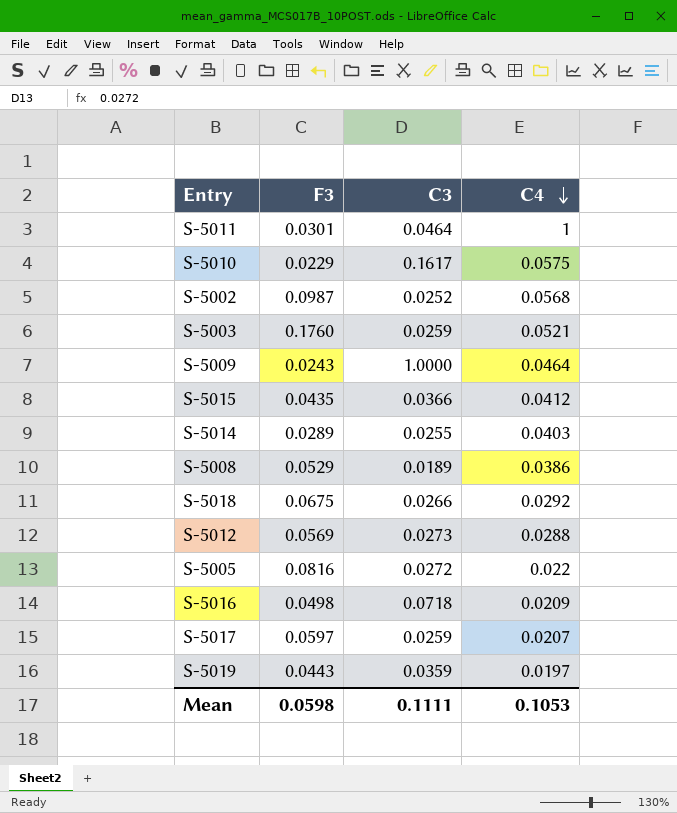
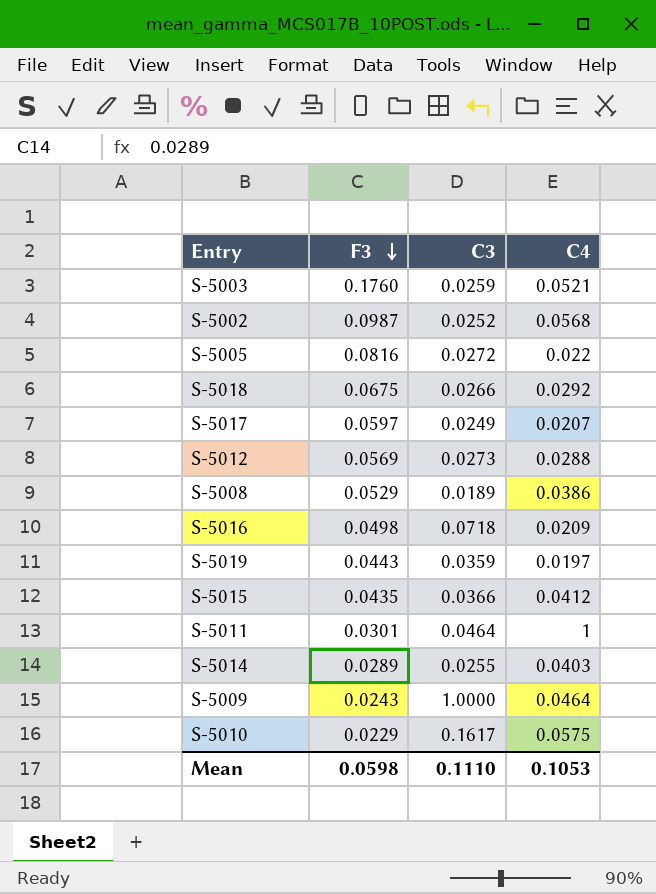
row order: C4 descending -> F3 descending
S-5017 | C3: 0.0259 -> 0.0249
Mean | C3: 0.1111 -> 0.1110

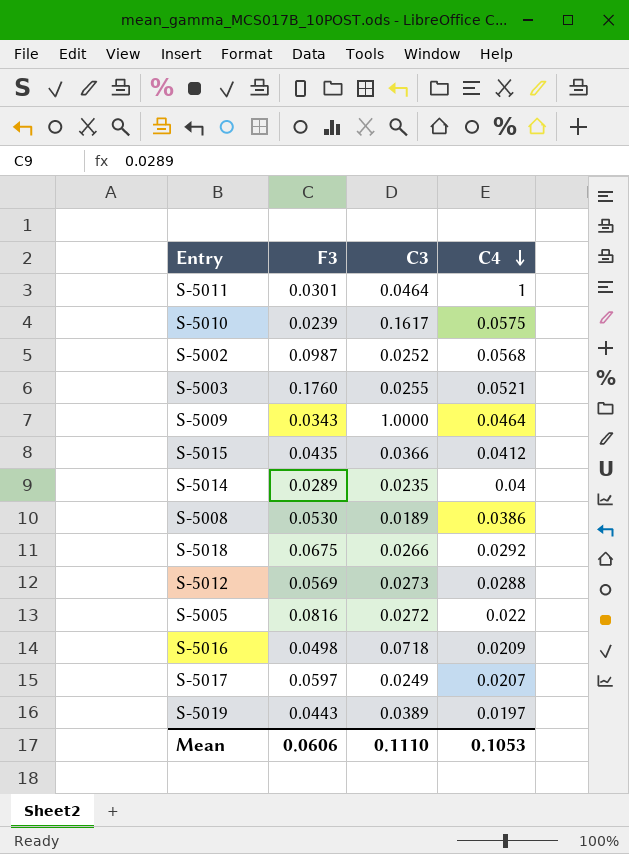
row order: F3 descending -> C4 descending
S-5010 | F3: 0.0229 -> 0.0239
S-5003 | C3: 0.0259 -> 0.0255
S-5009 | F3: 0.0243 -> 0.0343
S-5014 | C3: 0.0255 -> 0.0235
S-5014 | C4: 0.0403 -> 0.04
S-5008 | F3: 0.0529 -> 0.0530
S-5019 | C3: 0.0359 -> 0.0389
Mean | F3: 0.0598 -> 0.0606

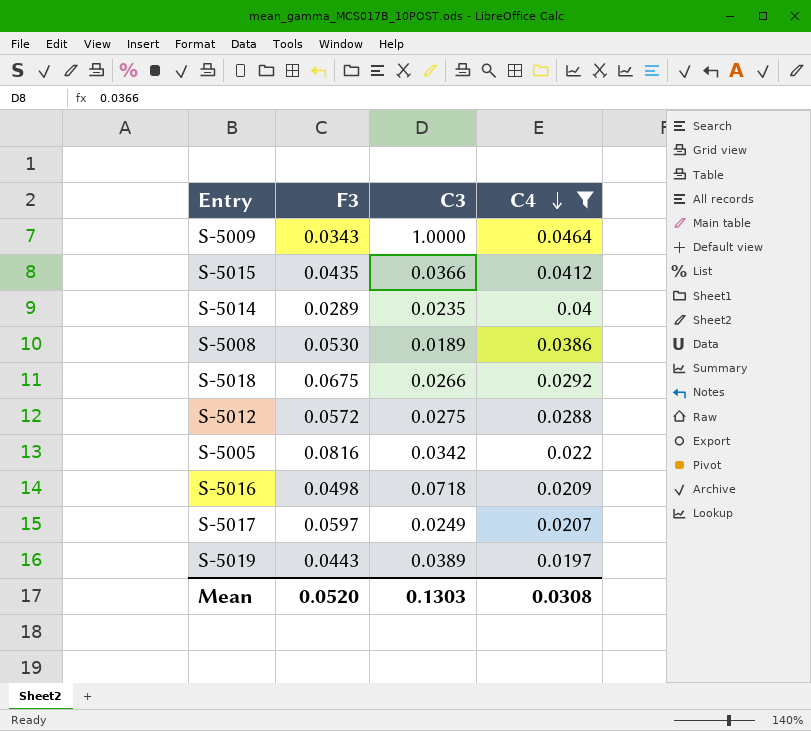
filter: none -> C4 <= 0.0464
S-5012 | F3: 0.0569 -> 0.0572
S-5012 | C3: 0.0273 -> 0.0275
S-5005 | C3: 0.0272 -> 0.0342
Mean | F3: 0.0606 -> 0.0520
Mean | C3: 0.1110 -> 0.1303
Mean | C4: 0.1053 -> 0.0308

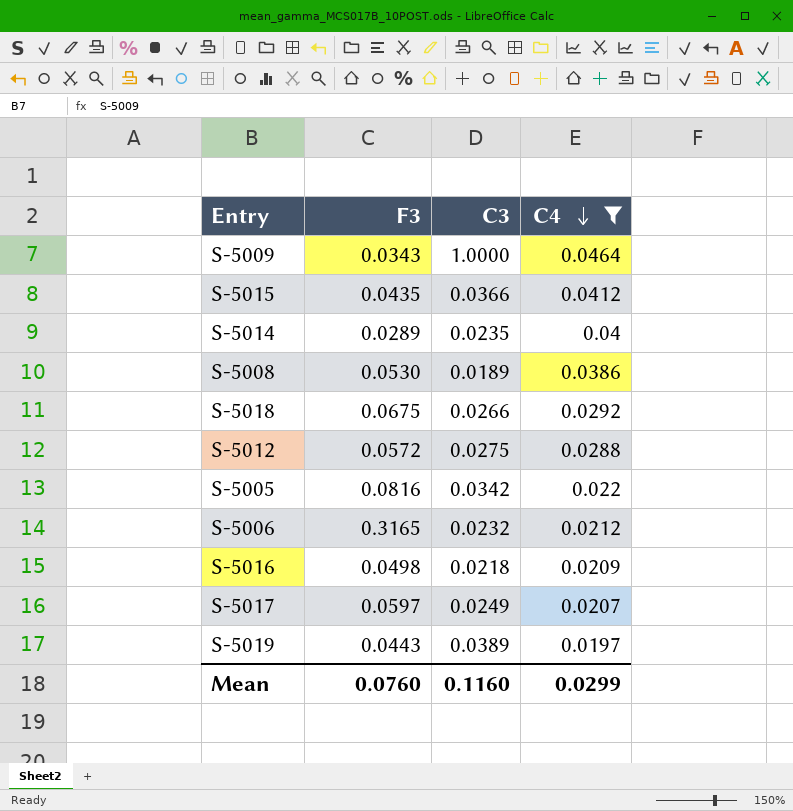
row S-5006: none -> 0.3165 | 0.0232 | 0.0212
S-5016 | C3: 0.0718 -> 0.0218
Mean | F3: 0.0520 -> 0.0760
Mean | C3: 0.1303 -> 0.1160
Mean | C4: 0.0308 -> 0.0299

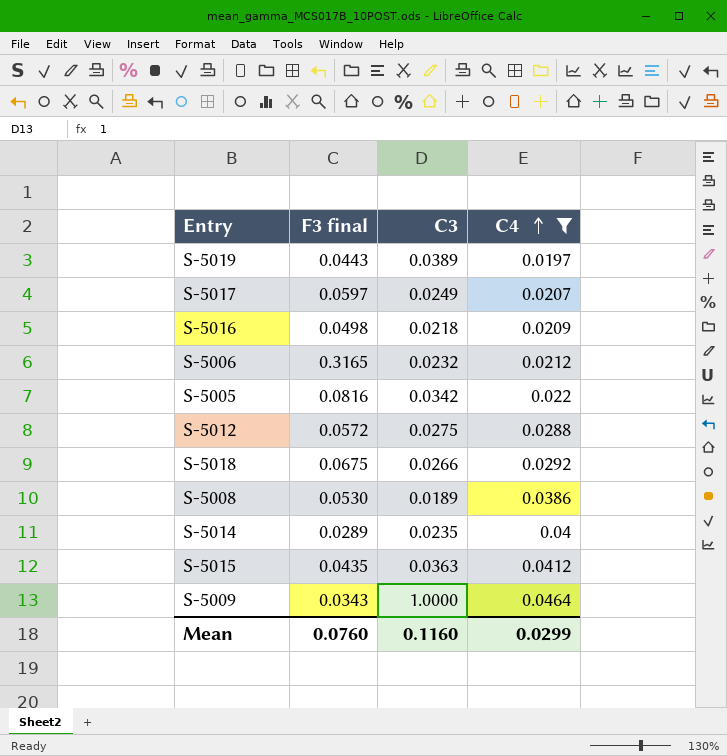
row order: C4 descending -> C4 ascending
column name: F3 -> F3 final
S-5015 | C3: 0.0366 -> 0.0363

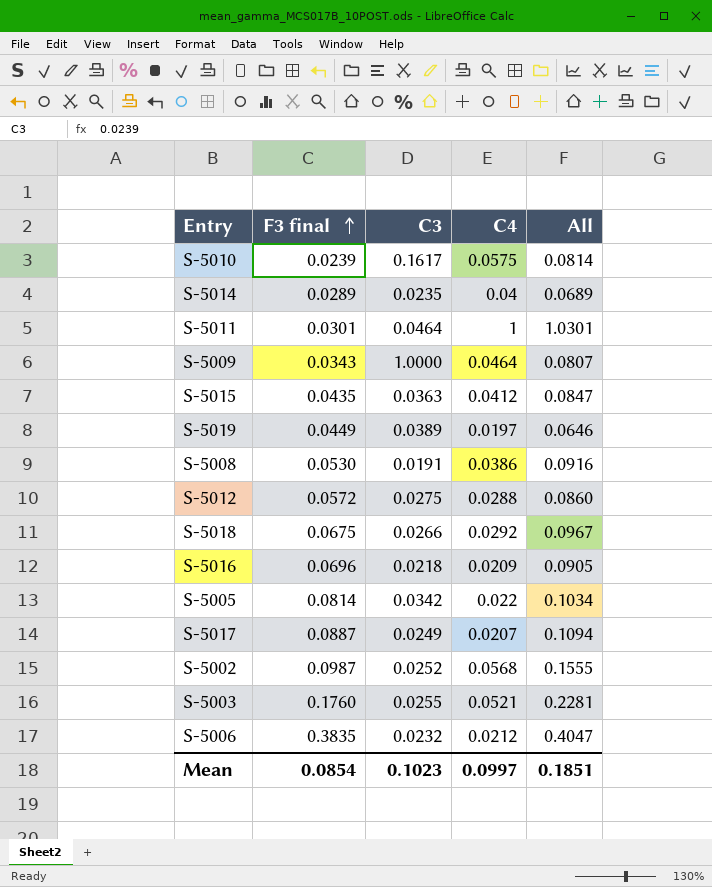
filter: C4 <= 0.0464 -> none
row order: C4 ascending -> F3 final ascending
column All | formula: none -> [F3 final] + [C4]
S-5019 | F3 final: 0.0443 -> 0.0449
S-5008 | C3: 0.0189 -> 0.0191
S-5016 | F3 final: 0.0498 -> 0.0696
S-5005 | F3 final: 0.0816 -> 0.0814
S-5017 | F3 final: 0.0597 -> 0.0887
S-5006 | F3 final: 0.3165 -> 0.3835
Mean | F3 final: 0.0760 -> 0.0854
Mean | C3: 0.1160 -> 0.1023
Mean | C4: 0.0299 -> 0.0997

